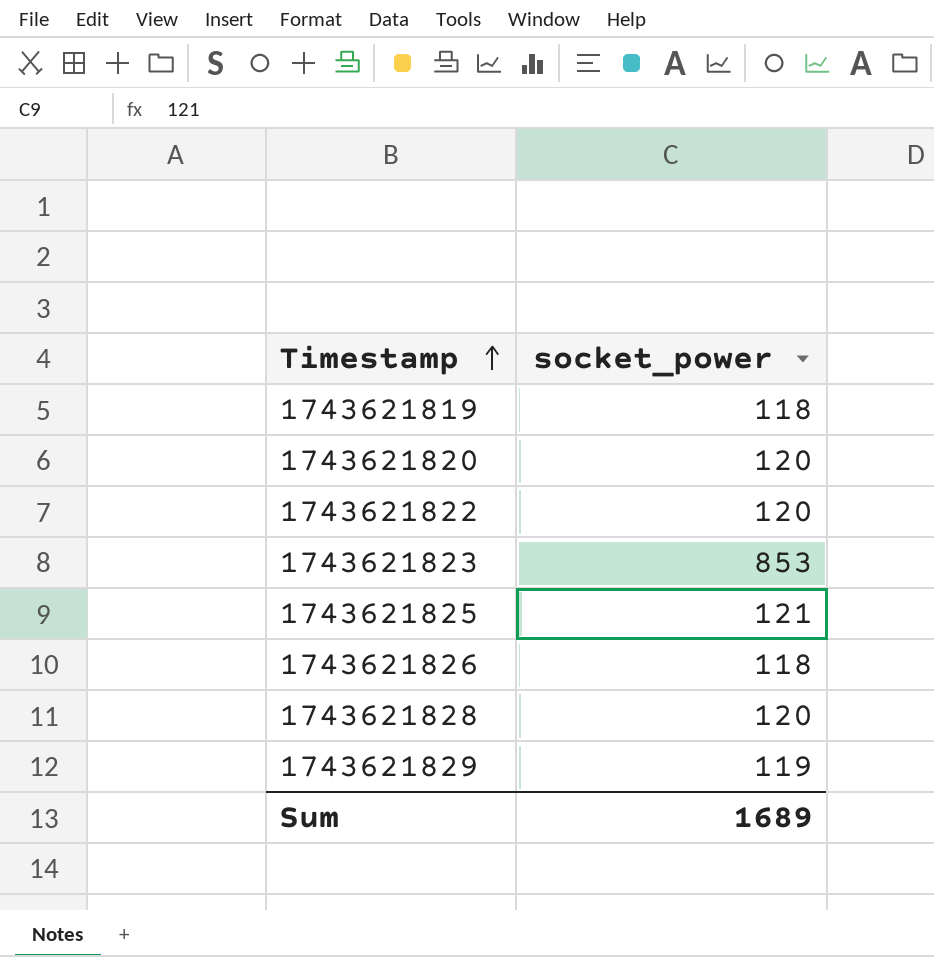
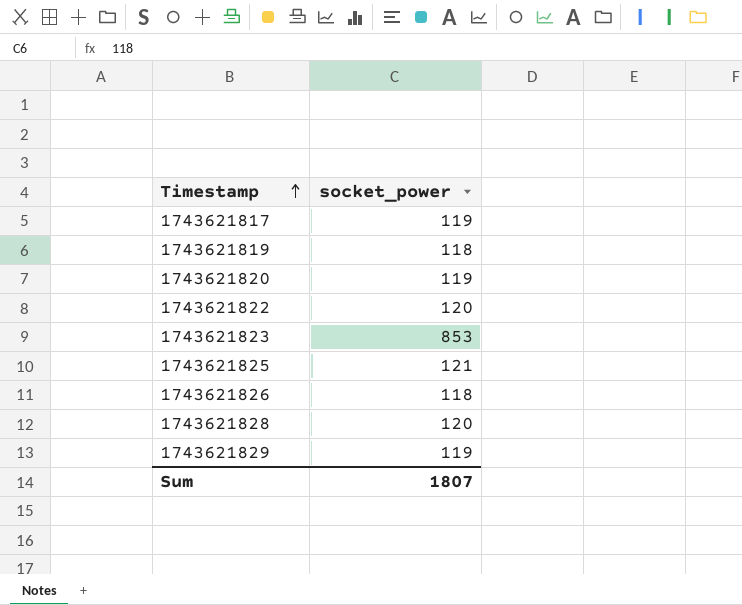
row 1743621817: none -> 119
1743621820 | socket_power: 120 -> 119
Sum | socket_power: 1689 -> 1807

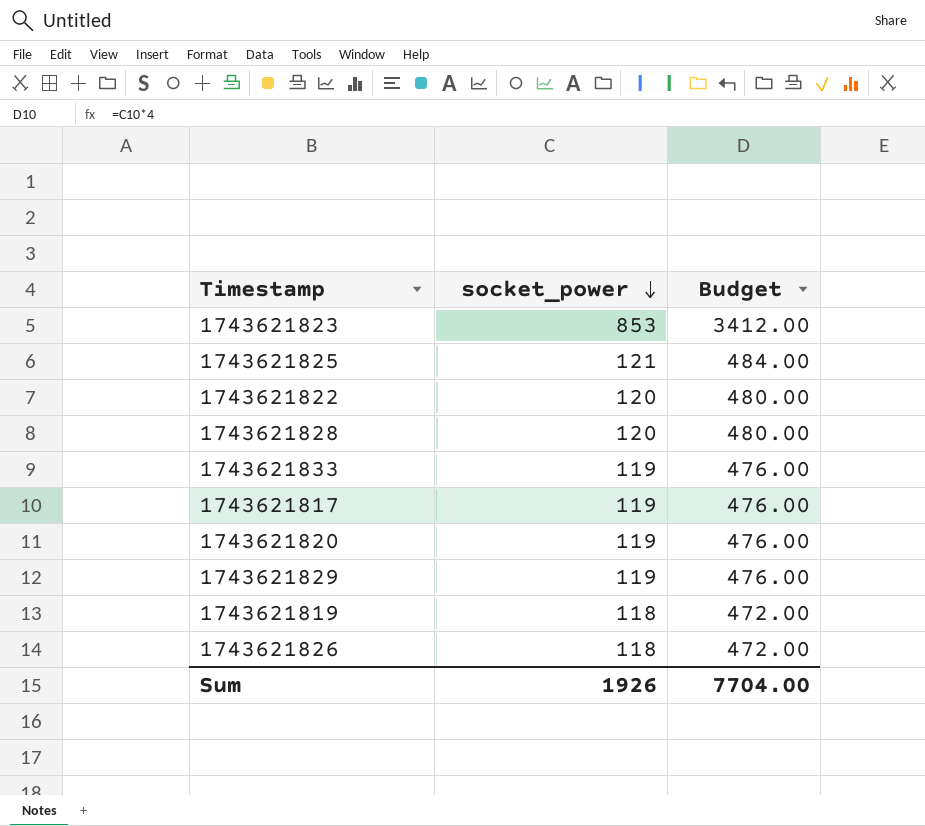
row order: Timestamp ascending -> socket_power descending
column Budget | formula: none -> [socket_power] * 4
row 1743621833: none -> 119 | 476.00
Sum | socket_power: 1807 -> 1926

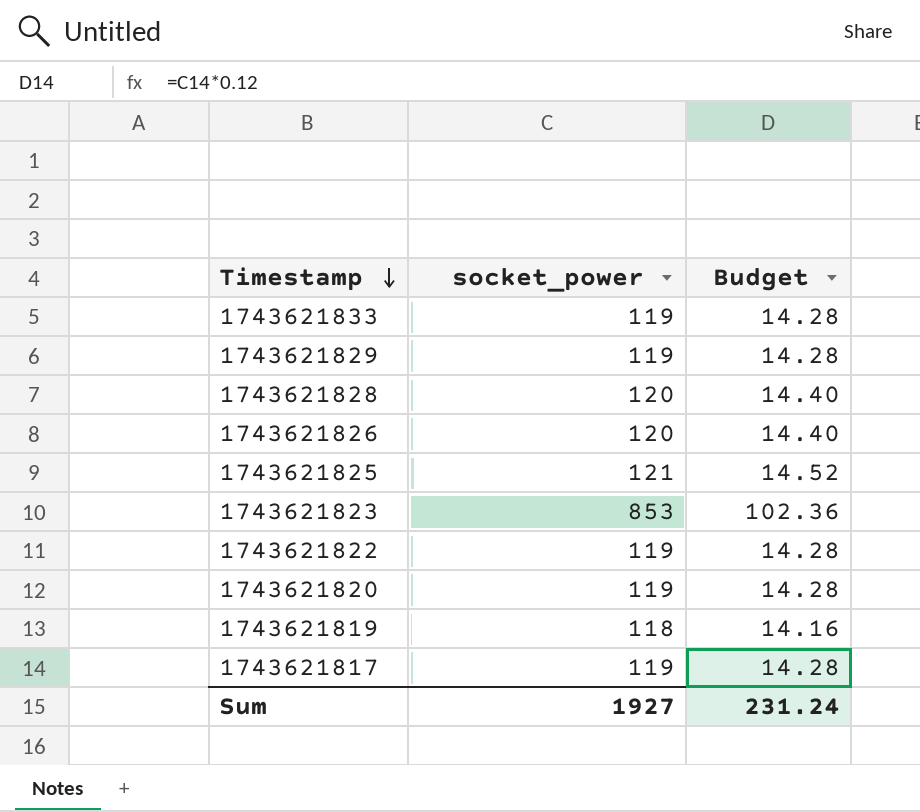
row order: socket_power descending -> Timestamp descending
column Budget | formula: [socket_power] * 4 -> [socket_power] * 0.12
1743621826 | socket_power: 118 -> 120
1743621822 | socket_power: 120 -> 119
Sum | socket_power: 1926 -> 1927
Sum | Budget: 7704.00 -> 231.24

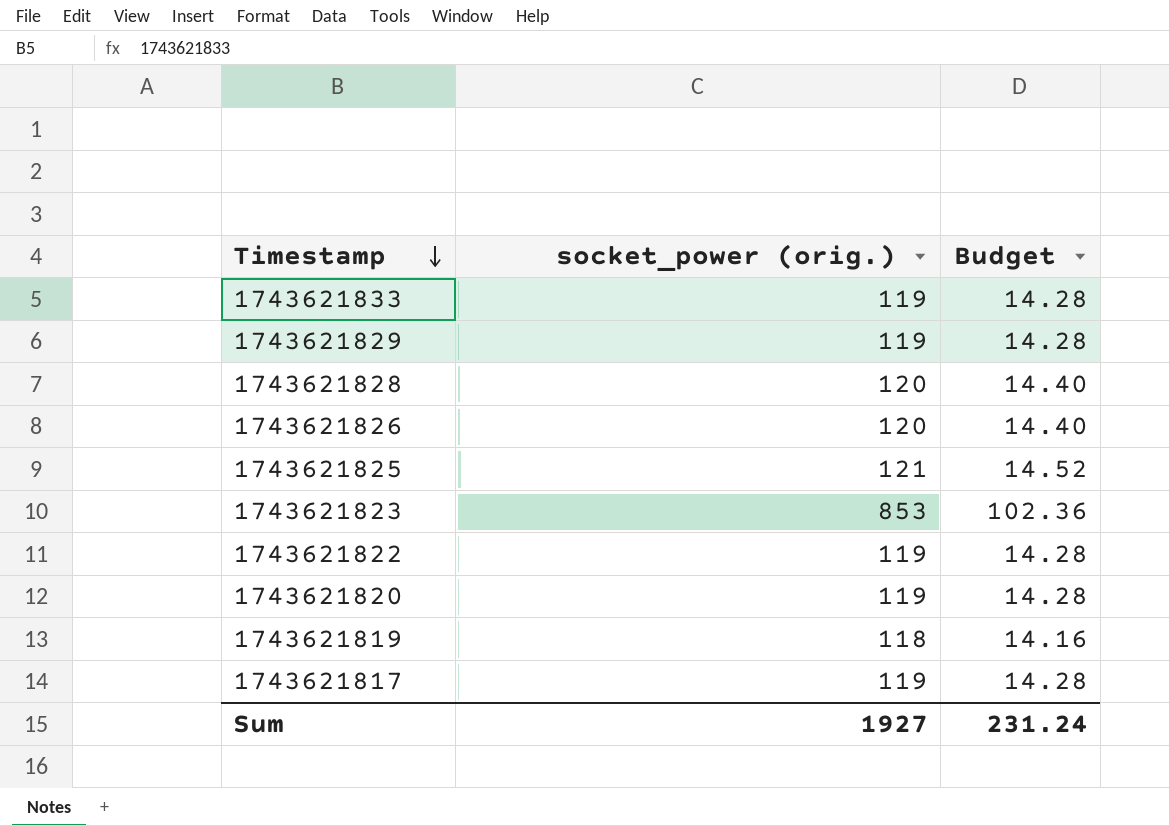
column name: socket_power -> socket_power (orig.)

